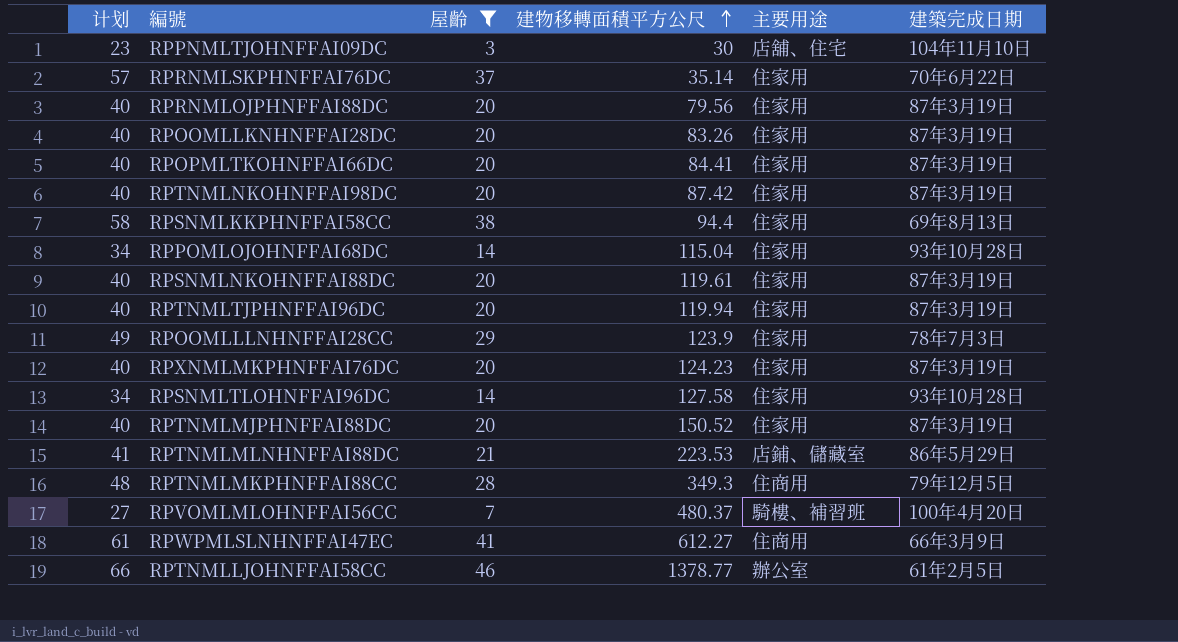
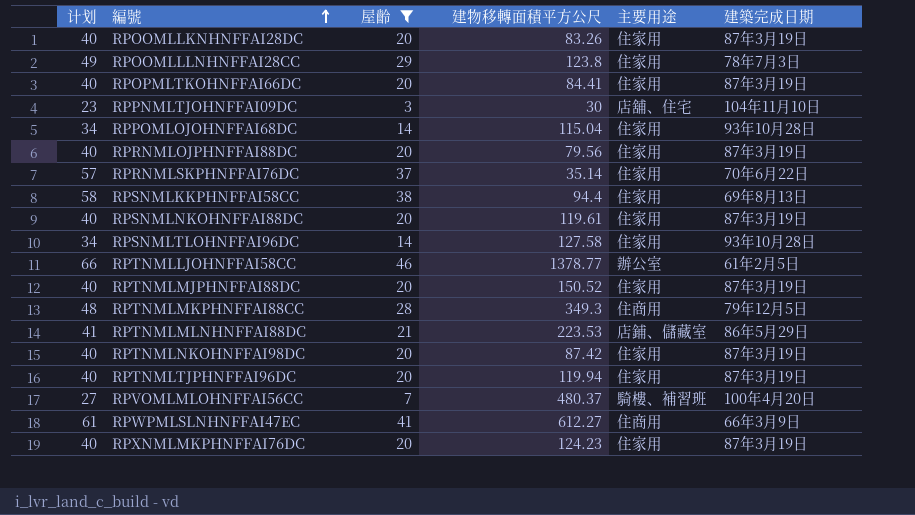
row order: 建物移轉面積平方公尺 ascending -> 編號 ascending
RPOOMLLLNHNFFAI28CC | 建物移轉面積平方公尺: 123.9 -> 123.8

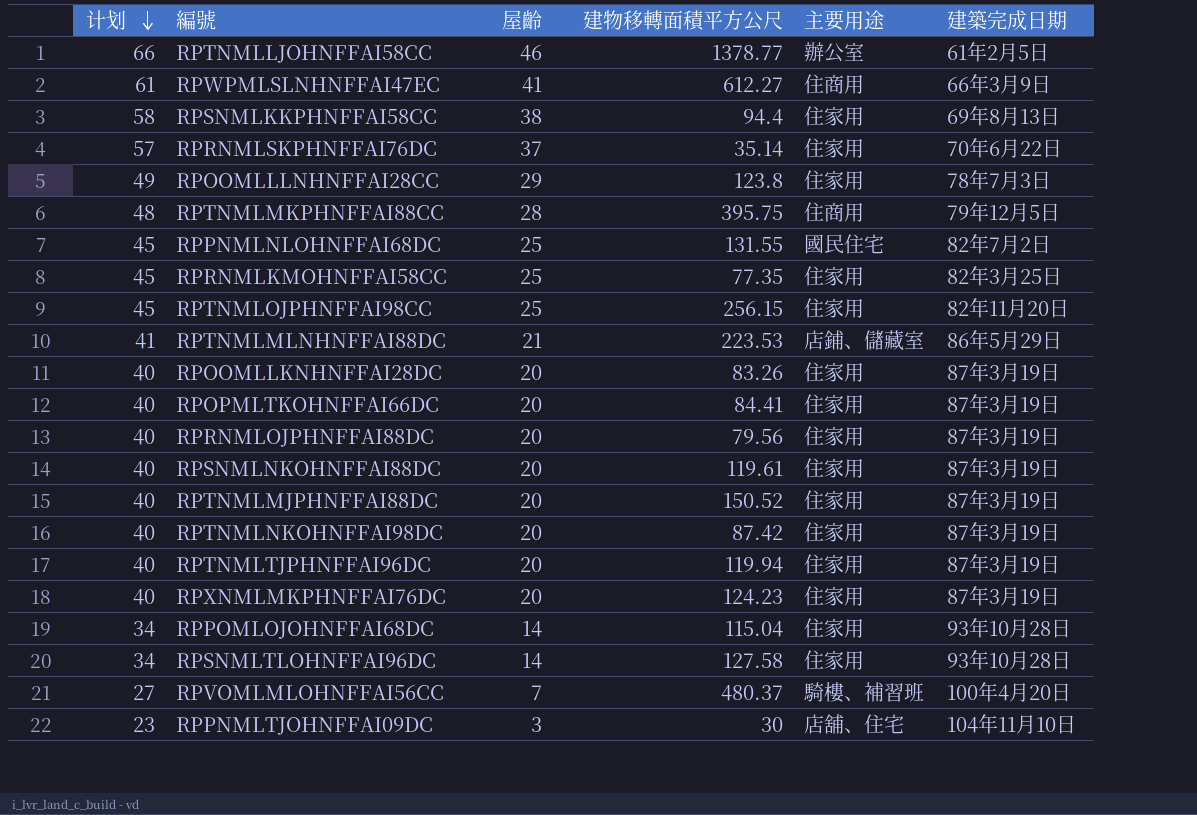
filter: 屋齡 != 25 -> none
row order: 編號 ascending -> 计划 descending
RPTNMLMKPHNFFAI88CC | 建物移轉面積平方公尺: 349.3 -> 395.75

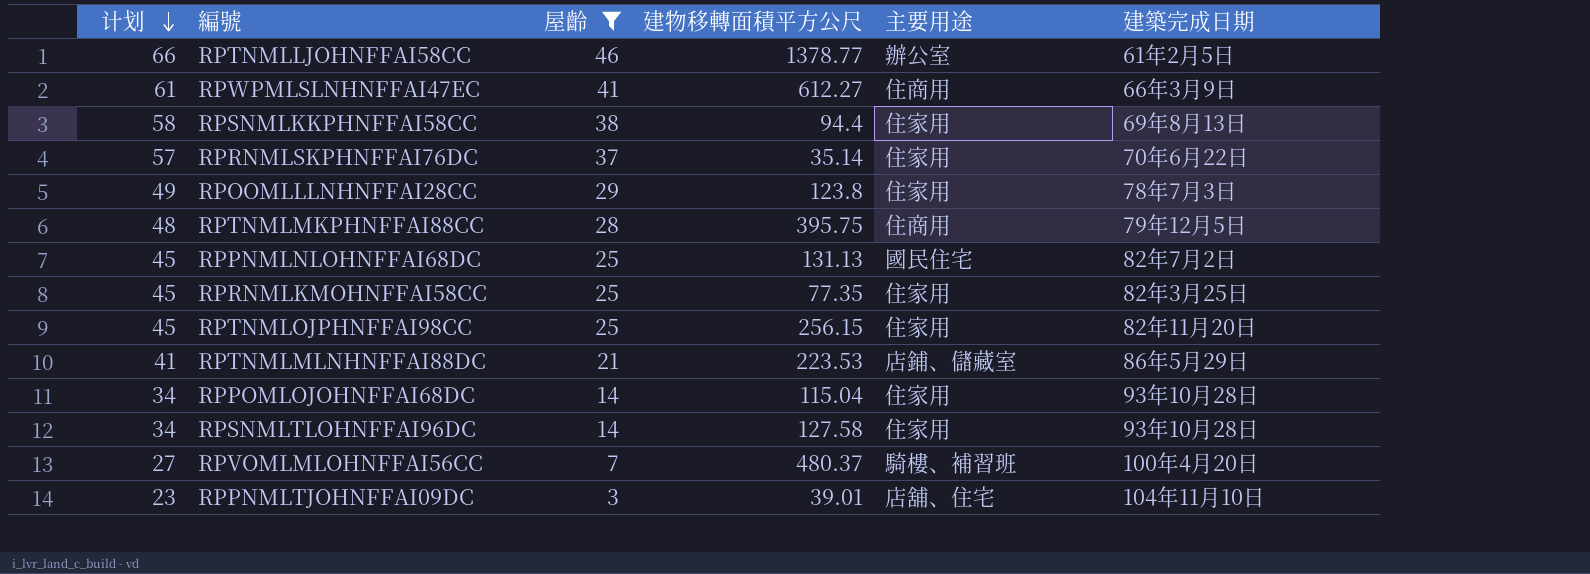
filter: none -> 屋齡 != 20
RPPNMLNLOHNFFAI68DC | 建物移轉面積平方公尺: 131.55 -> 131.13
RPPNMLTJOHNFFAI09DC | 建物移轉面積平方公尺: 30 -> 39.01

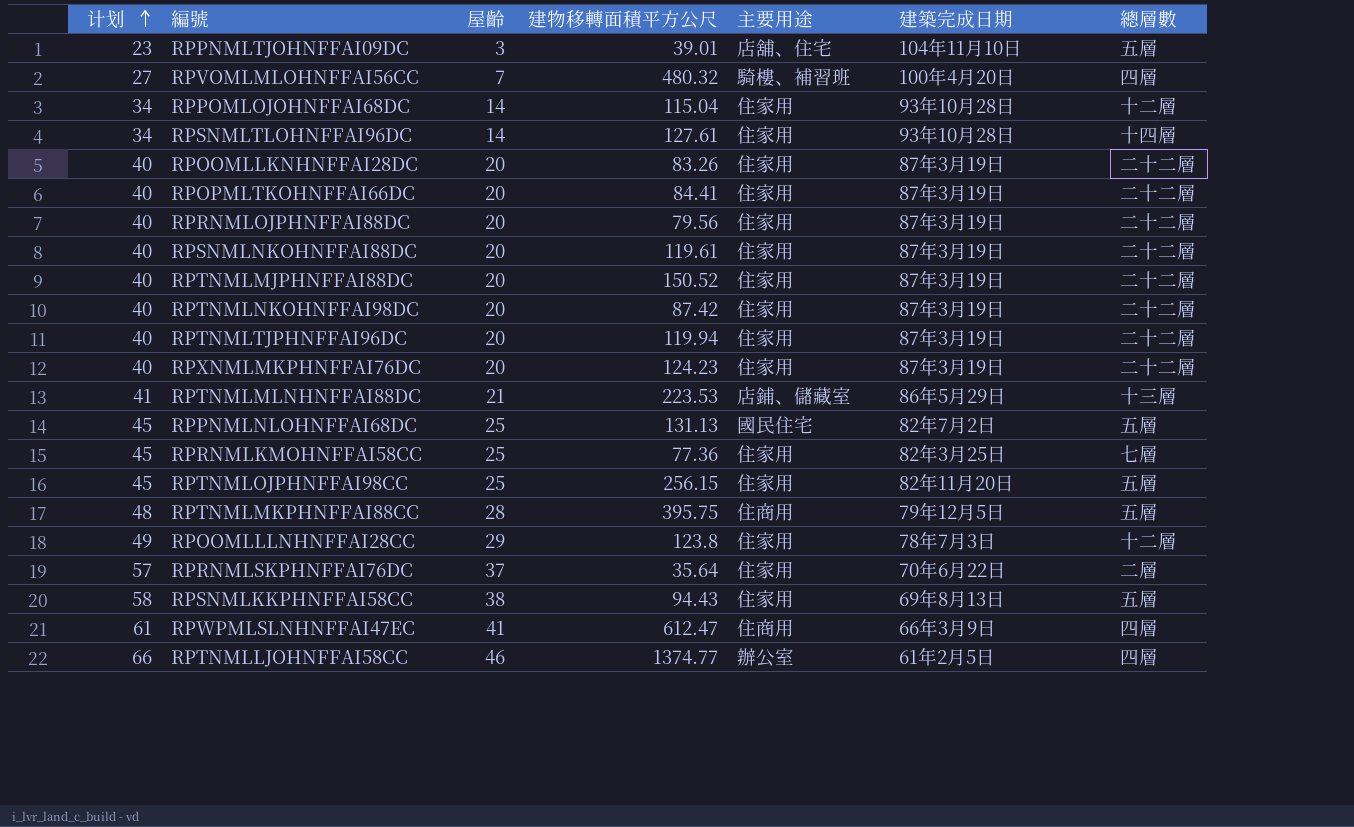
filter: 屋齡 != 20 -> none
row order: 计划 descending -> 计划 ascending
column 總層數 | position: none -> 7
RPVOMLMLOHNFFAI56CC | 建物移轉面積平方公尺: 480.37 -> 480.32
RPSNMLTLOHNFFAI96DC | 建物移轉面積平方公尺: 127.58 -> 127.61
RPRNMLKMOHNFFAI58CC | 建物移轉面積平方公尺: 77.35 -> 77.36
RPRNMLSKPHNFFAI76DC | 建物移轉面積平方公尺: 35.14 -> 35.64
RPSNMLKKPHNFFAI58CC | 建物移轉面積平方公尺: 94.4 -> 94.43
RPWPMLSLNHNFFAI47EC | 建物移轉面積平方公尺: 612.27 -> 612.47
RPTNMLLJOHNFFAI58CC | 建物移轉面積平方公尺: 1378.77 -> 1374.77

